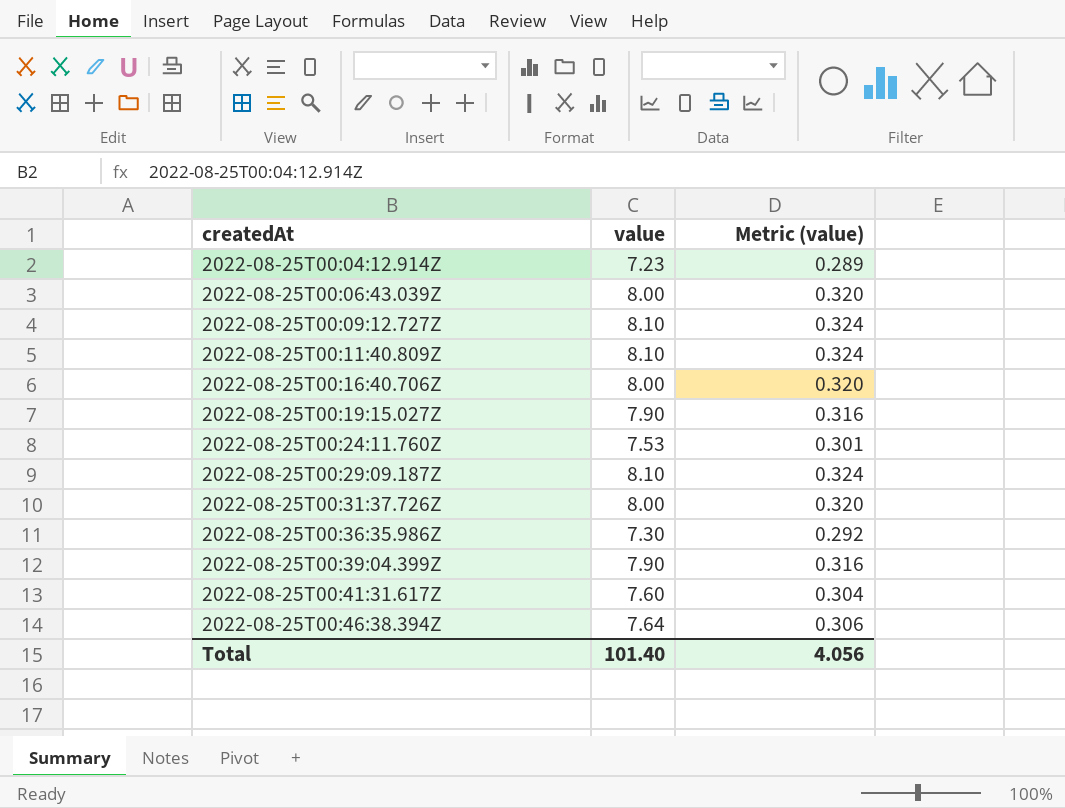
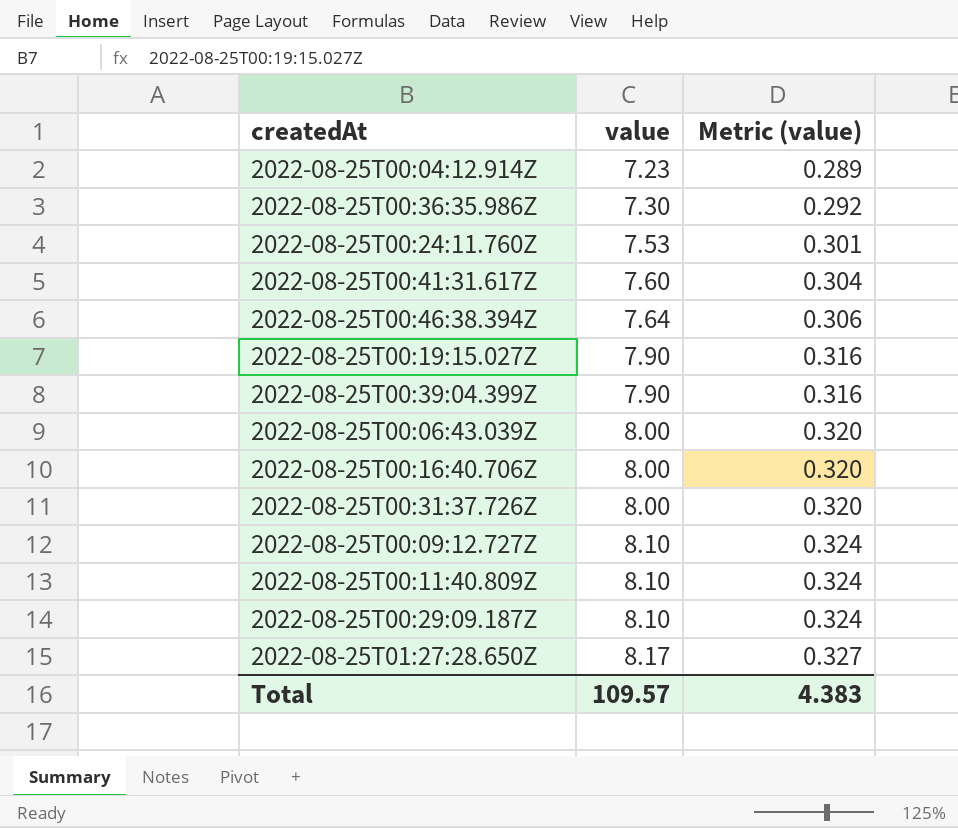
row order: createdAt ascending -> value ascending
row 2022-08-25T01:27:28.650Z: none -> 8.17 | 0.327
Total | value: 101.40 -> 109.57
Total | Metric (value): 4.056 -> 4.383

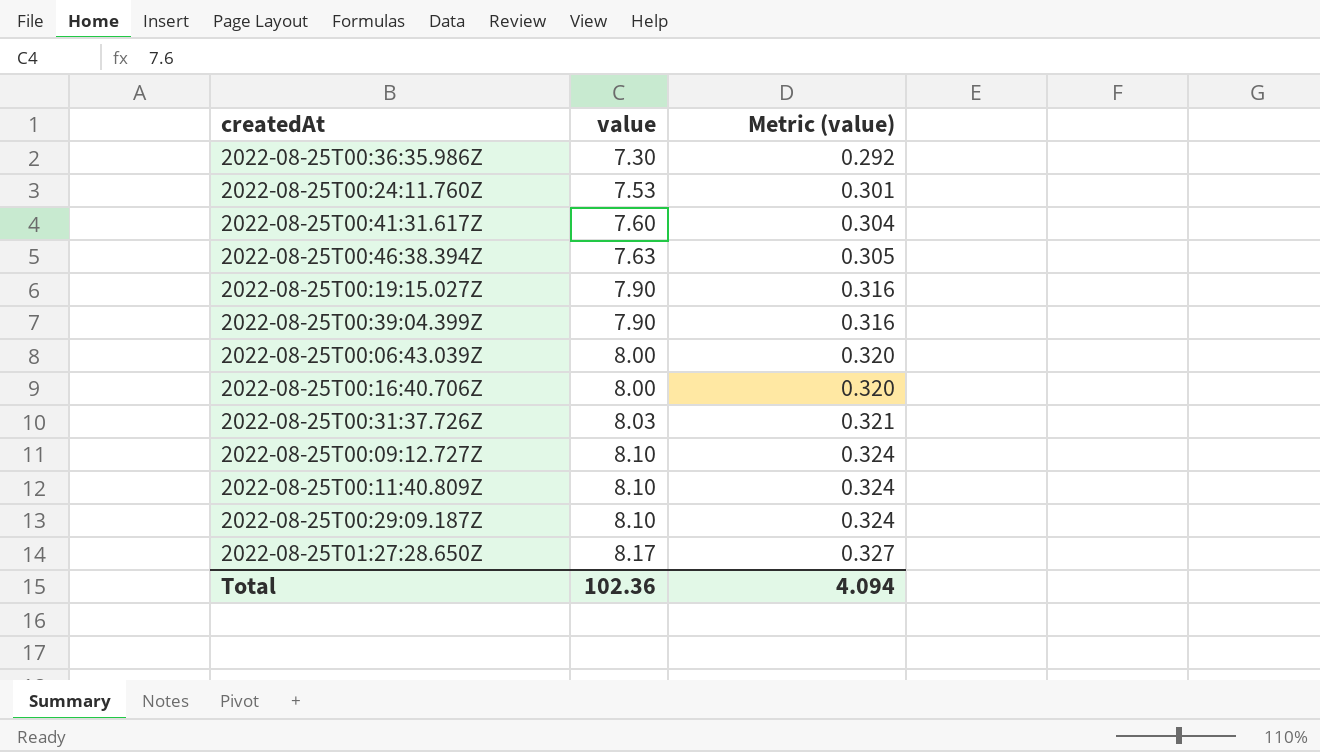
row 2022-08-25T00:04:12.914Z: 7.23 | 0.289 -> none
2022-08-25T00:46:38.394Z | value: 7.64 -> 7.63
2022-08-25T00:46:38.394Z | Metric (value): 0.306 -> 0.305
2022-08-25T00:31:37.726Z | value: 8.00 -> 8.03
2022-08-25T00:31:37.726Z | Metric (value): 0.320 -> 0.321
Total | value: 109.57 -> 102.36
Total | Metric (value): 4.383 -> 4.094

